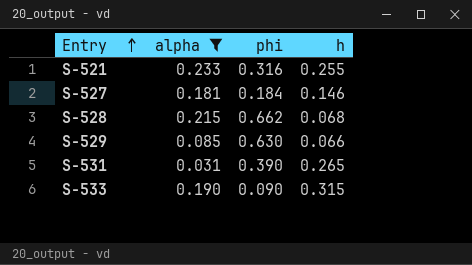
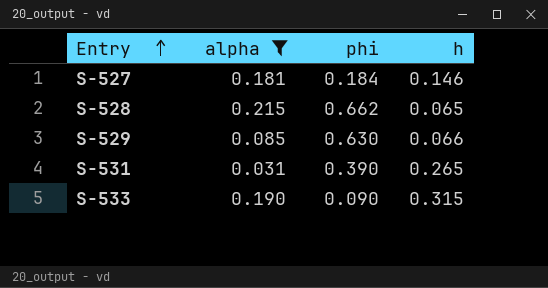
row S-521: 0.233 | 0.316 | 0.255 -> none
S-528 | h: 0.068 -> 0.065

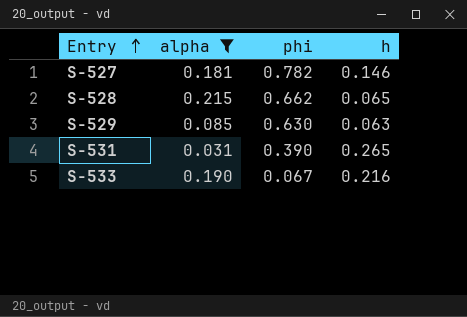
S-527 | phi: 0.184 -> 0.782
S-529 | h: 0.066 -> 0.063
S-533 | phi: 0.090 -> 0.067
S-533 | h: 0.315 -> 0.216

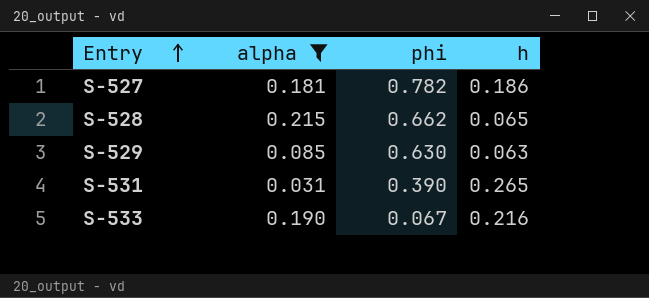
S-527 | h: 0.146 -> 0.186

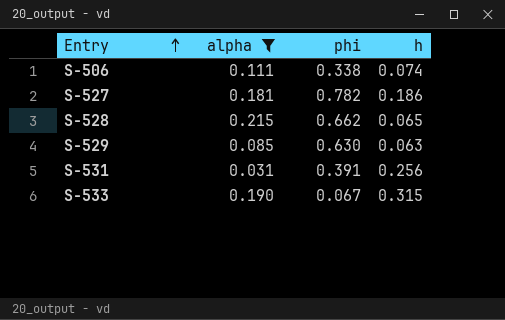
row S-506: none -> 0.111 | 0.338 | 0.074
S-531 | phi: 0.390 -> 0.391
S-531 | h: 0.265 -> 0.256
S-533 | h: 0.216 -> 0.315

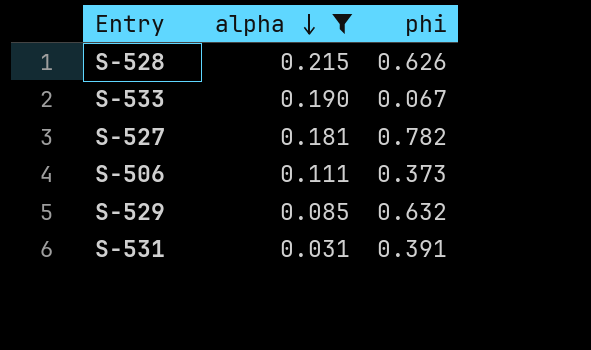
row order: Entry ascending -> alpha descending
column h | position: 4 -> none
S-528 | phi: 0.662 -> 0.626
S-506 | phi: 0.338 -> 0.373
S-529 | phi: 0.630 -> 0.632

